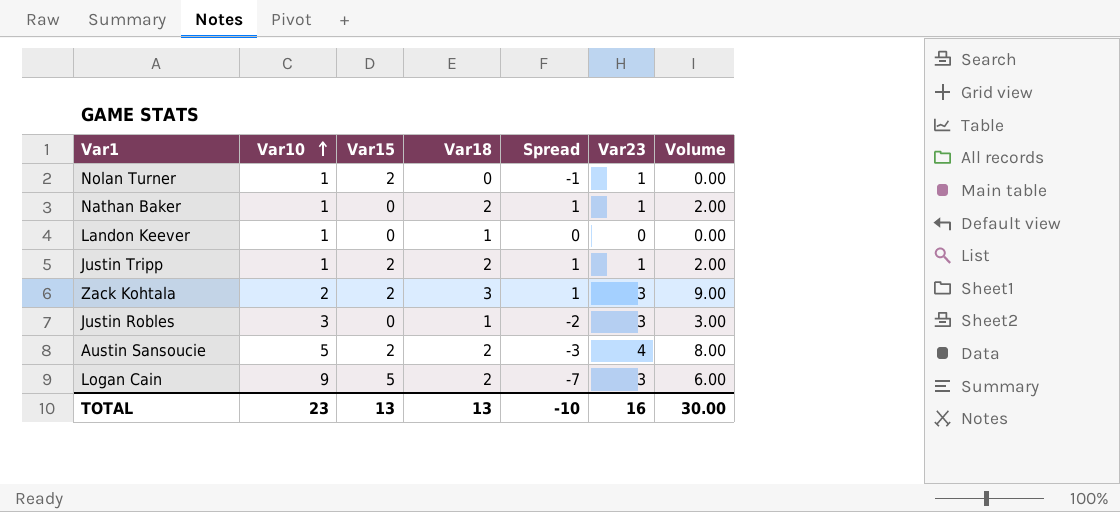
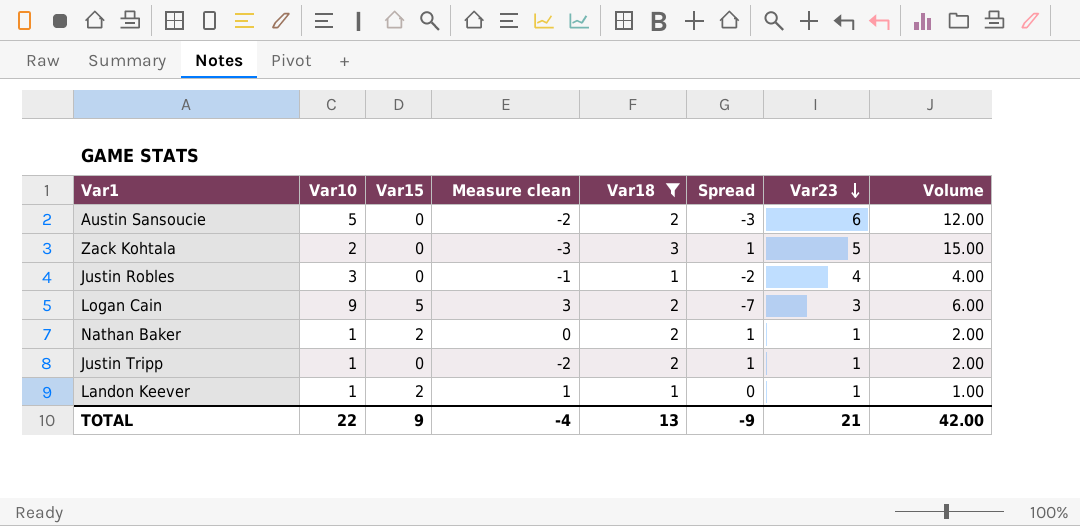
filter: none -> Var18 != 0
row order: Var10 ascending -> Var23 descending
column Measure clean | formula: none -> [Var15] - [Var18]
Austin Sansoucie | Var15: 2 -> 0
Austin Sansoucie | Var23: 4 -> 6
Austin Sansoucie | Volume: 8.00 -> 12.00
Zack Kohtala | Var15: 2 -> 0
Zack Kohtala | Var23: 3 -> 5
Zack Kohtala | Volume: 9.00 -> 15.00
Justin Robles | Var23: 3 -> 4
Justin Robles | Volume: 3.00 -> 4.00
Nathan Baker | Var15: 0 -> 2
Justin Tripp | Var15: 2 -> 0
Landon Keever | Var15: 0 -> 2
Landon Keever | Var23: 0 -> 1
Landon Keever | Volume: 0.00 -> 1.00
TOTAL | Var10: 23 -> 22
TOTAL | Var15: 13 -> 9
TOTAL | Spread: -10 -> -9
TOTAL | Var23: 16 -> 21
TOTAL | Volume: 30.00 -> 42.00

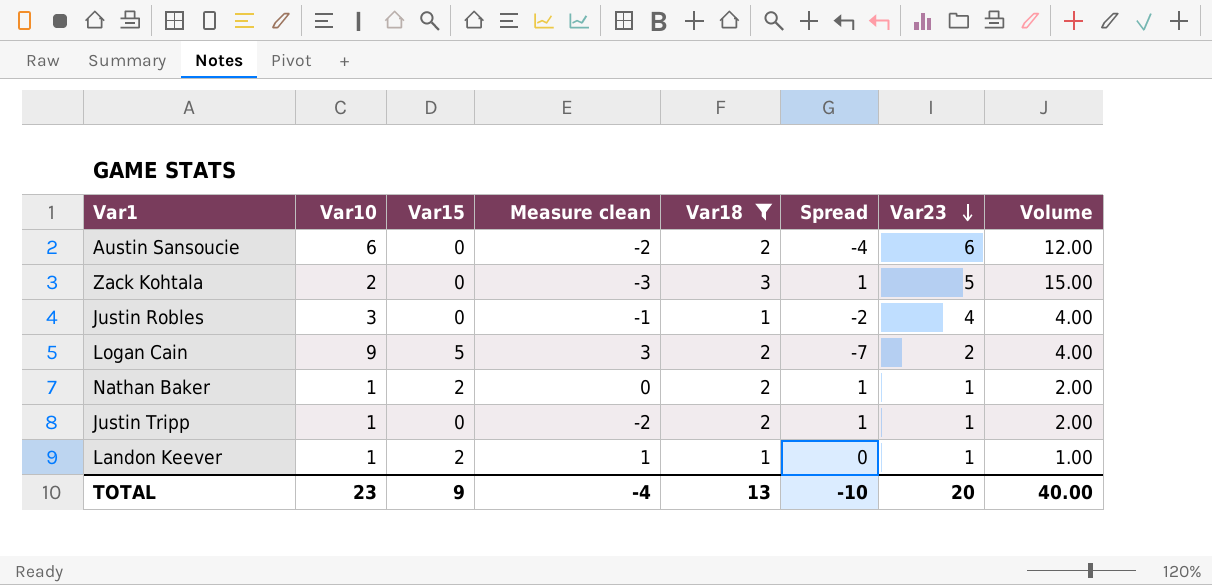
Austin Sansoucie | Var10: 5 -> 6
Austin Sansoucie | Spread: -3 -> -4
Logan Cain | Var23: 3 -> 2
Logan Cain | Volume: 6.00 -> 4.00
TOTAL | Var10: 22 -> 23
TOTAL | Spread: -9 -> -10
TOTAL | Var23: 21 -> 20
TOTAL | Volume: 42.00 -> 40.00

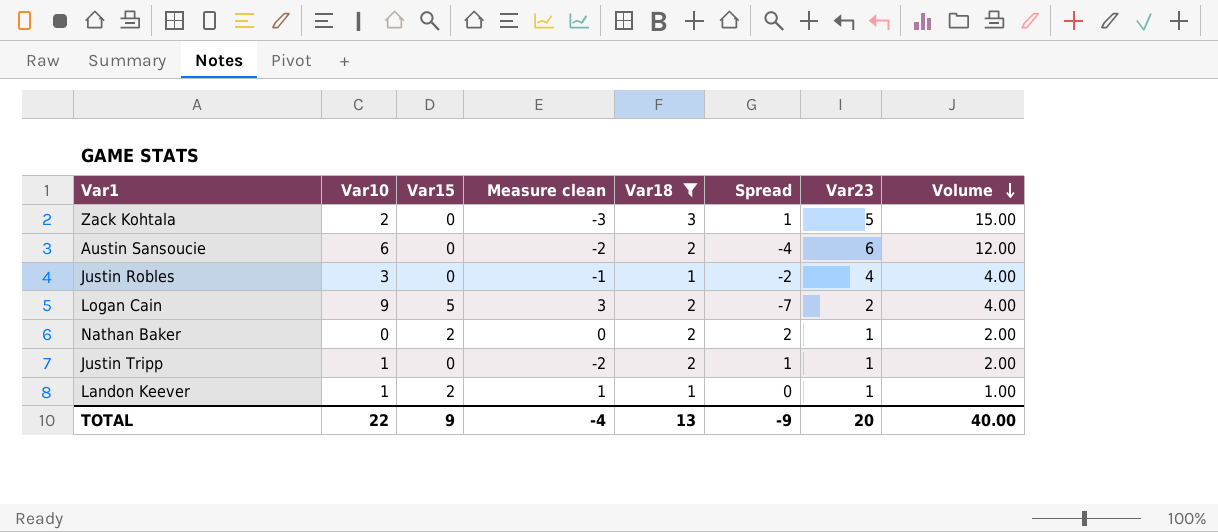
row order: Var23 descending -> Volume descending
Nathan Baker | Var10: 1 -> 0
Nathan Baker | Spread: 1 -> 2
TOTAL | Var10: 23 -> 22
TOTAL | Spread: -10 -> -9

